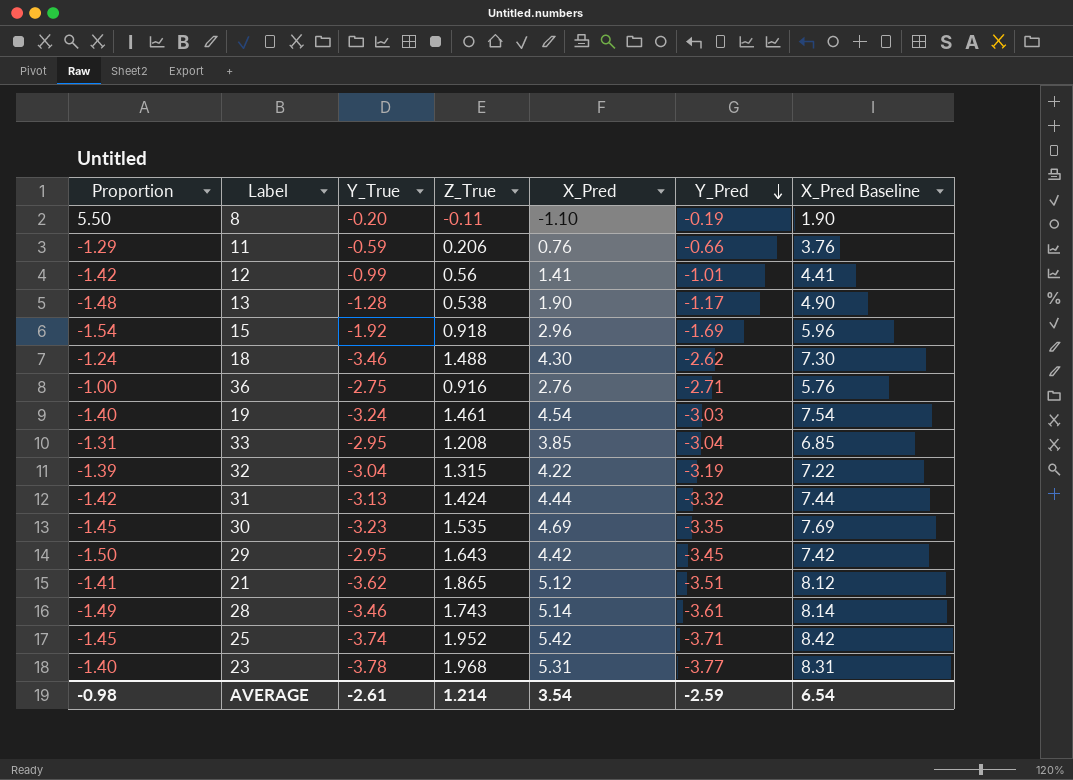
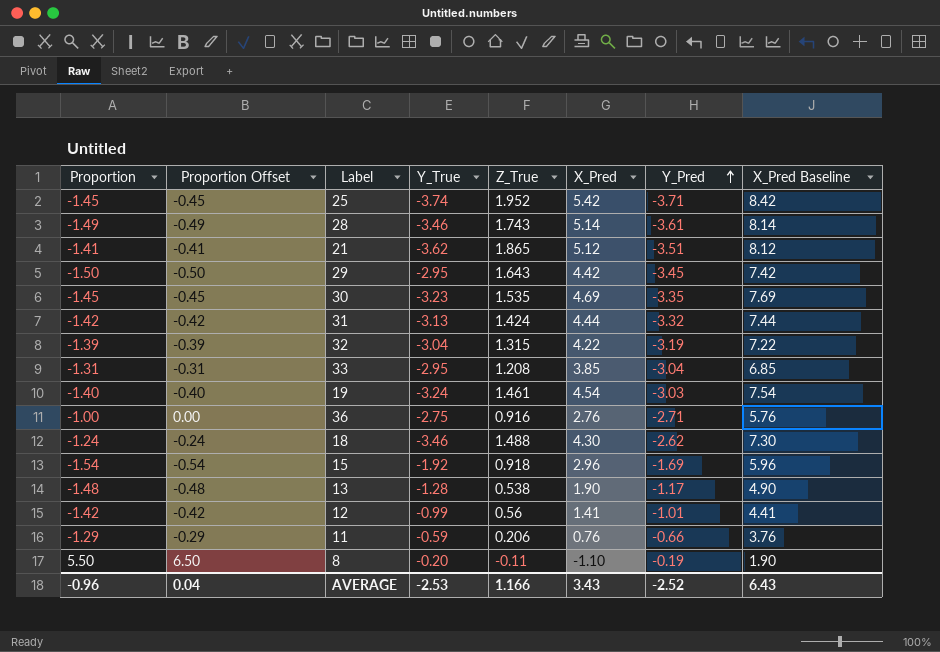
row order: Y_Pred descending -> Y_Pred ascending
column Proportion Offset | formula: none -> [Proportion] + 1
row 23: -1.40 | -3.78 | 1.968 | 5.31 | -3.77 | 8.31 -> none
AVERAGE | Proportion: -0.98 -> -0.96
AVERAGE | Y_True: -2.61 -> -2.53
AVERAGE | Z_True: 1.214 -> 1.166
AVERAGE | X_Pred: 3.54 -> 3.43
AVERAGE | Y_Pred: -2.59 -> -2.52
AVERAGE | X_Pred Baseline: 6.54 -> 6.43

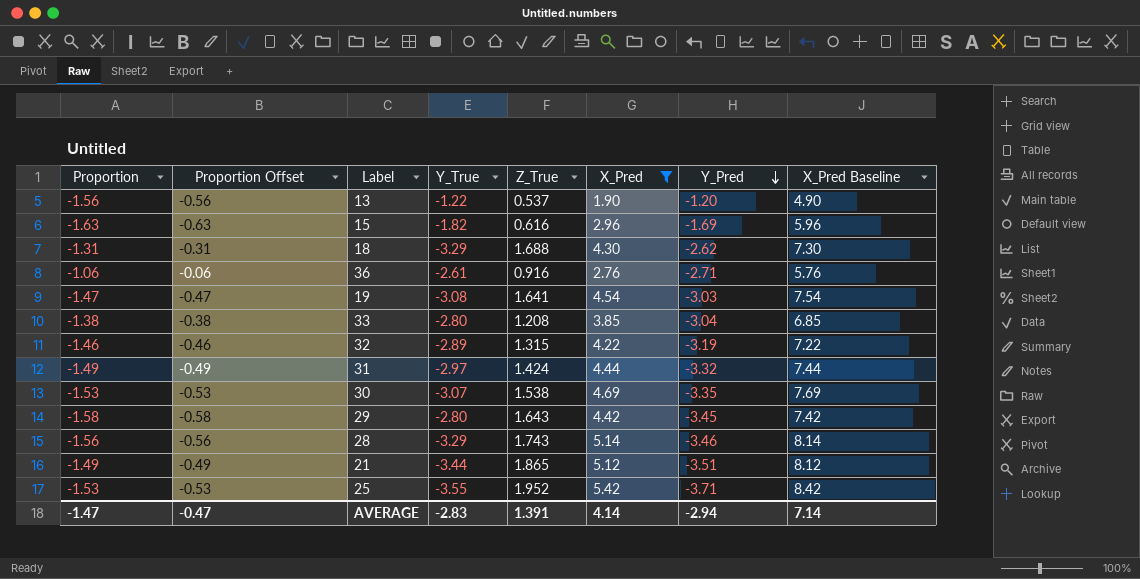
filter: none -> X_Pred >= 1.90
row order: Y_Pred ascending -> Y_Pred descending
13 | Proportion: -1.48 -> -1.56
13 | Proportion Offset: -0.48 -> -0.56
13 | Y_True: -1.28 -> -1.22
13 | Z_True: 0.538 -> 0.537
13 | Y_Pred: -1.17 -> -1.20
15 | Proportion: -1.54 -> -1.63
15 | Proportion Offset: -0.54 -> -0.63
15 | Y_True: -1.92 -> -1.82
15 | Z_True: 0.918 -> 0.616
18 | Proportion: -1.24 -> -1.31
18 | Proportion Offset: -0.24 -> -0.31
18 | Y_True: -3.46 -> -3.29
18 | Z_True: 1.488 -> 1.688
36 | Proportion: -1.00 -> -1.06
36 | Proportion Offset: 0.00 -> -0.06
36 | Y_True: -2.75 -> -2.61
19 | Proportion: -1.40 -> -1.47
19 | Proportion Offset: -0.40 -> -0.47
19 | Y_True: -3.24 -> -3.08
19 | Z_True: 1.461 -> 1.641
33 | Proportion: -1.31 -> -1.38
33 | Proportion Offset: -0.31 -> -0.38
33 | Y_True: -2.95 -> -2.80
32 | Proportion: -1.39 -> -1.46
32 | Proportion Offset: -0.39 -> -0.46
32 | Y_True: -3.04 -> -2.89
31 | Proportion: -1.42 -> -1.49
31 | Proportion Offset: -0.42 -> -0.49
31 | Y_True: -3.13 -> -2.97
30 | Proportion: -1.45 -> -1.53
30 | Proportion Offset: -0.45 -> -0.53
30 | Y_True: -3.23 -> -3.07
30 | Z_True: 1.535 -> 1.538
29 | Proportion: -1.50 -> -1.58
29 | Proportion Offset: -0.50 -> -0.58
29 | Y_True: -2.95 -> -2.80
28 | Proportion: -1.49 -> -1.56
28 | Proportion Offset: -0.49 -> -0.56
28 | Y_True: -3.46 -> -3.29
28 | Y_Pred: -3.61 -> -3.46
21 | Proportion: -1.41 -> -1.49
21 | Proportion Offset: -0.41 -> -0.49
21 | Y_True: -3.62 -> -3.44
25 | Proportion: -1.45 -> -1.53
25 | Proportion Offset: -0.45 -> -0.53
25 | Y_True: -3.74 -> -3.55
AVERAGE | Proportion: -0.96 -> -1.47
AVERAGE | Proportion Offset: 0.04 -> -0.47
AVERAGE | Y_True: -2.53 -> -2.83
AVERAGE | Z_True: 1.166 -> 1.391
AVERAGE | X_Pred: 3.43 -> 4.14
AVERAGE | Y_Pred: -2.52 -> -2.94
AVERAGE | X_Pred Baseline: 6.43 -> 7.14

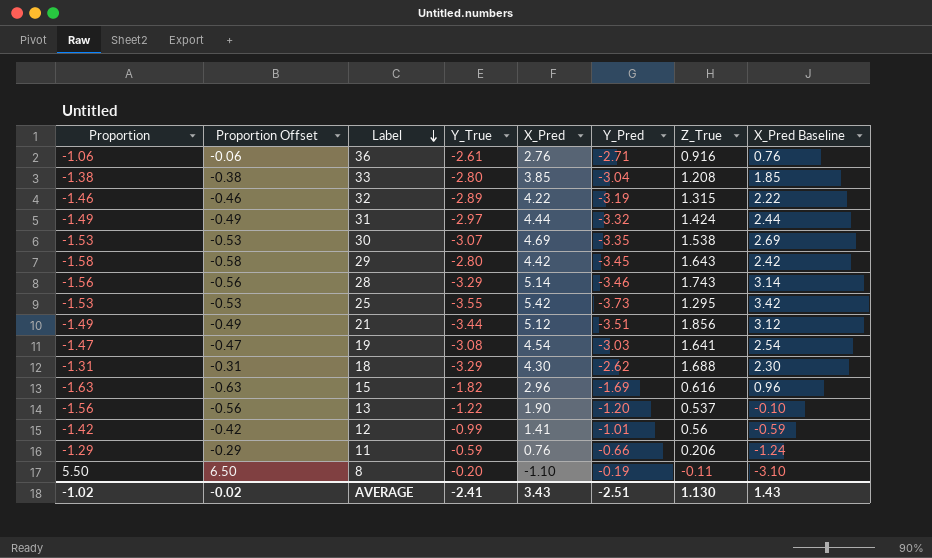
filter: X_Pred >= 1.90 -> none
row order: Y_Pred descending -> Label descending
column Z_True | position: 5 -> 7
column X_Pred Baseline | formula: [X_Pred] + 3 -> [X_Pred] - 2
25 | Y_Pred: -3.71 -> -3.73
25 | Z_True: 1.952 -> 1.295
21 | Z_True: 1.865 -> 1.856
AVERAGE | Proportion: -1.47 -> -1.02
AVERAGE | Proportion Offset: -0.47 -> -0.02
AVERAGE | Y_True: -2.83 -> -2.41
AVERAGE | X_Pred: 4.14 -> 3.43
AVERAGE | Y_Pred: -2.94 -> -2.51
AVERAGE | Z_True: 1.391 -> 1.130
AVERAGE | X_Pred Baseline: 7.14 -> 1.43

